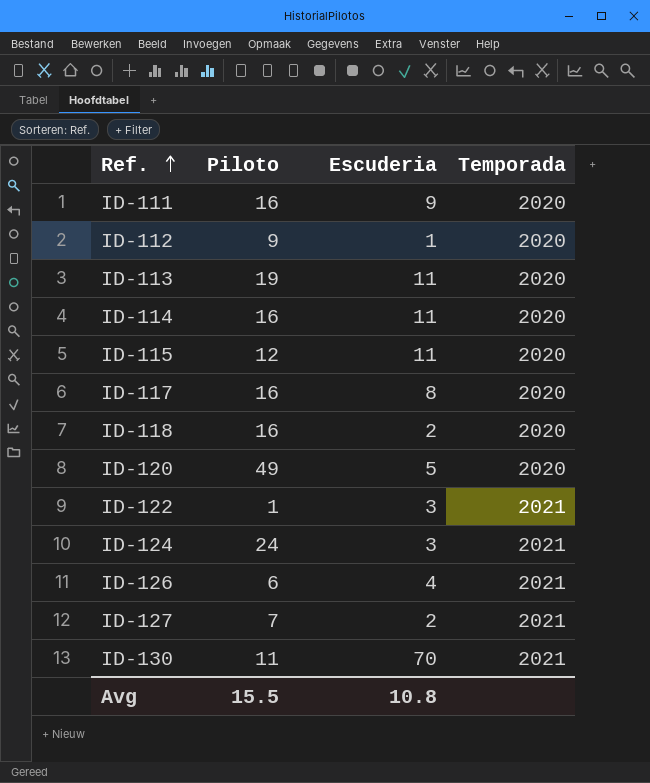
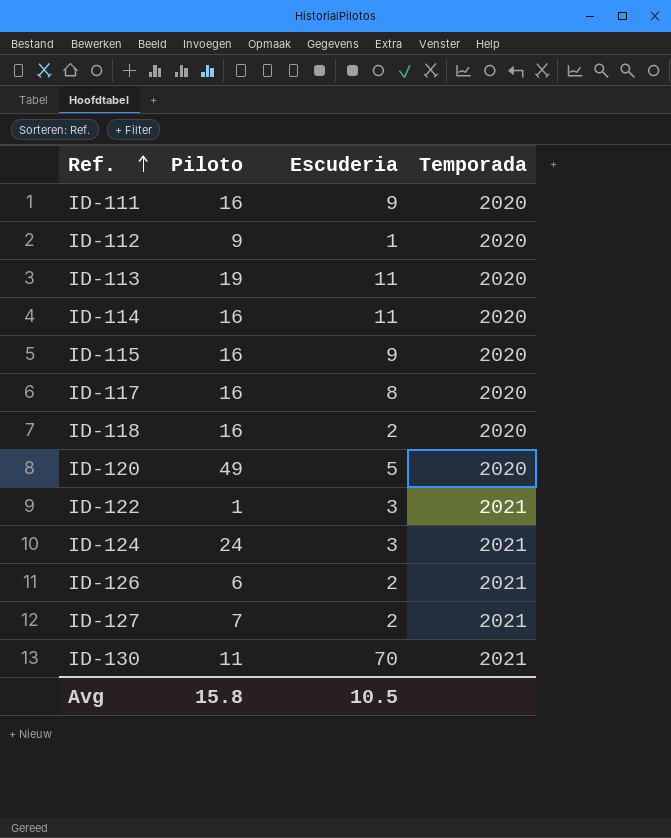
ID-115 | Piloto: 12 -> 16
ID-115 | Escuderia: 11 -> 9
ID-126 | Escuderia: 4 -> 2
Avg | Piloto: 15.5 -> 15.8
Avg | Escuderia: 10.8 -> 10.5

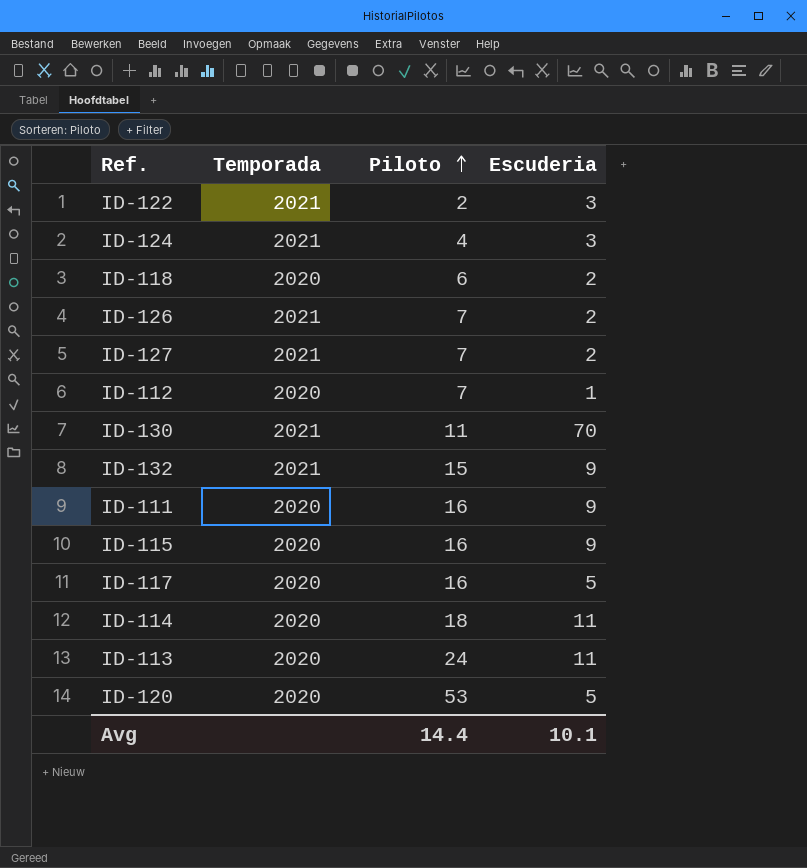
row order: Ref. ascending -> Piloto ascending
column Temporada | position: 4 -> 2
ID-122 | Piloto: 1 -> 2
ID-124 | Piloto: 24 -> 4
ID-118 | Piloto: 16 -> 6
ID-126 | Piloto: 6 -> 7
ID-112 | Piloto: 9 -> 7
row ID-132: none -> 2021 | 15 | 9
ID-117 | Escuderia: 8 -> 5
ID-114 | Piloto: 16 -> 18
ID-113 | Piloto: 19 -> 24
ID-120 | Piloto: 49 -> 53
Avg | Piloto: 15.8 -> 14.4
Avg | Escuderia: 10.5 -> 10.1

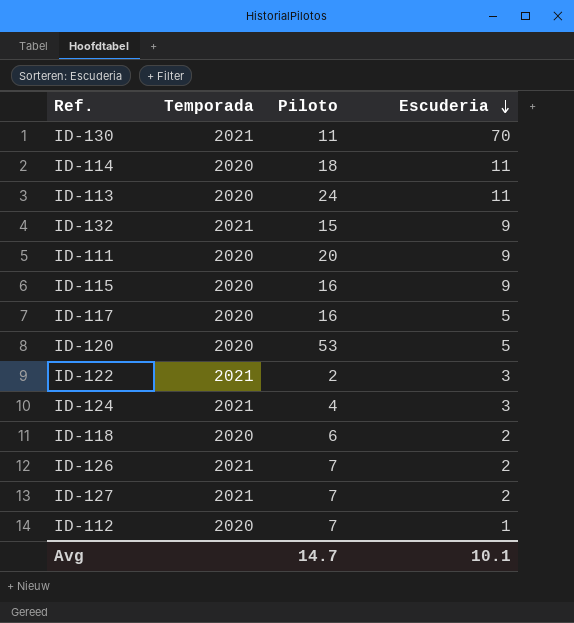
row order: Piloto ascending -> Escuderia descending
ID-111 | Piloto: 16 -> 20
Avg | Piloto: 14.4 -> 14.7

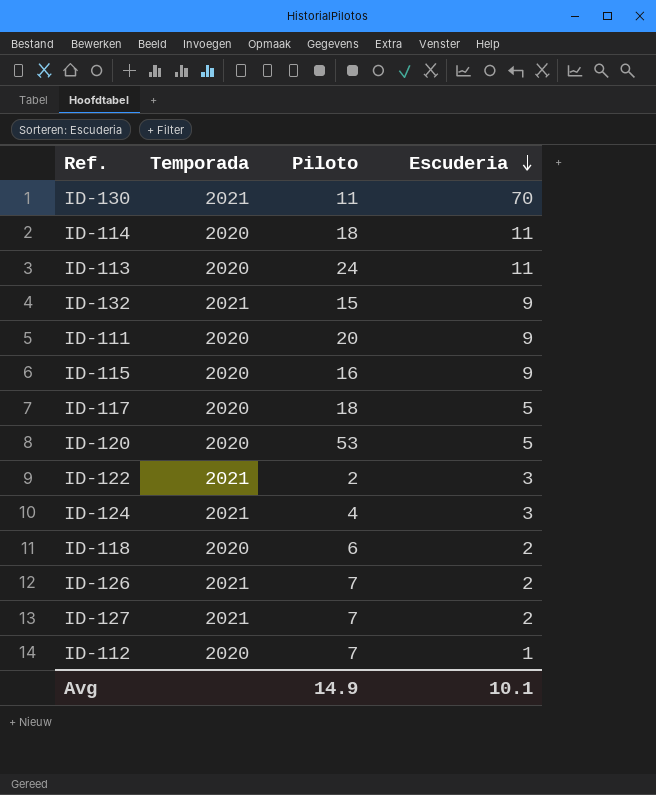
ID-117 | Piloto: 16 -> 18
Avg | Piloto: 14.7 -> 14.9

